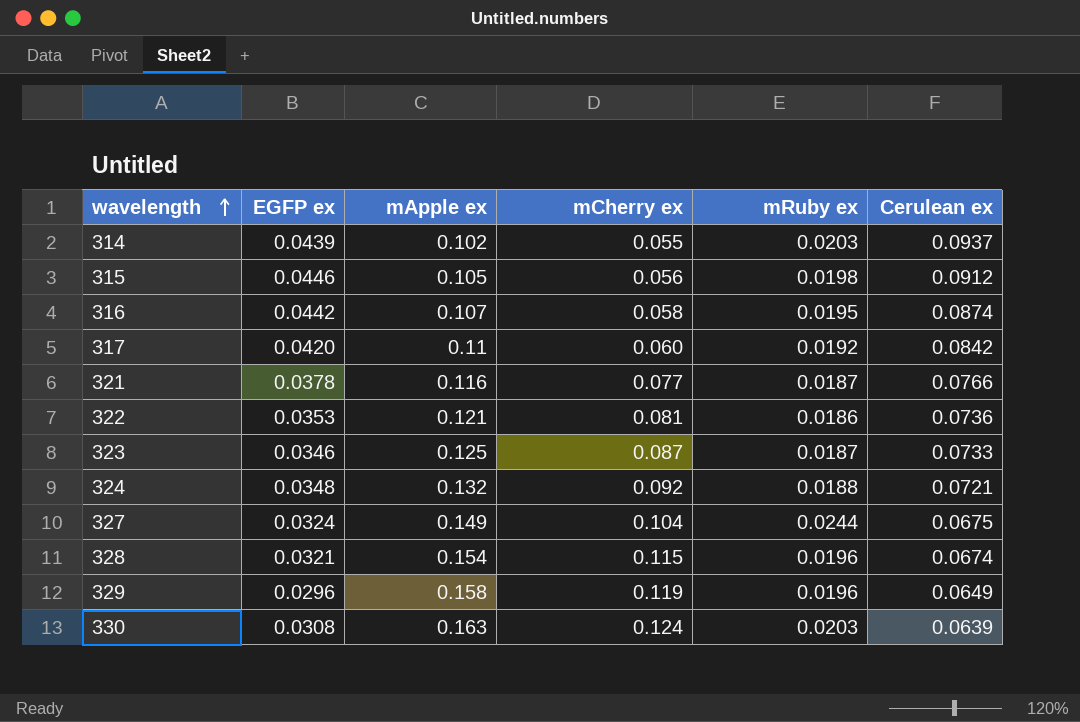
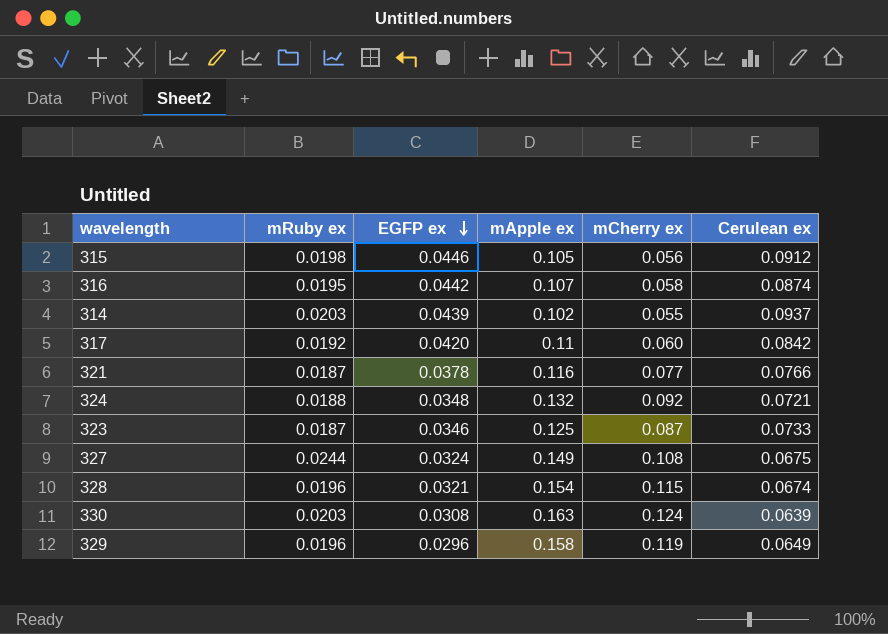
row order: wavelength ascending -> EGFP ex descending
column mRuby ex | position: 5 -> 2
row 322: 0.0353 | 0.121 | 0.081 | 0.0186 | 0.0736 -> none
327 | mCherry ex: 0.104 -> 0.108

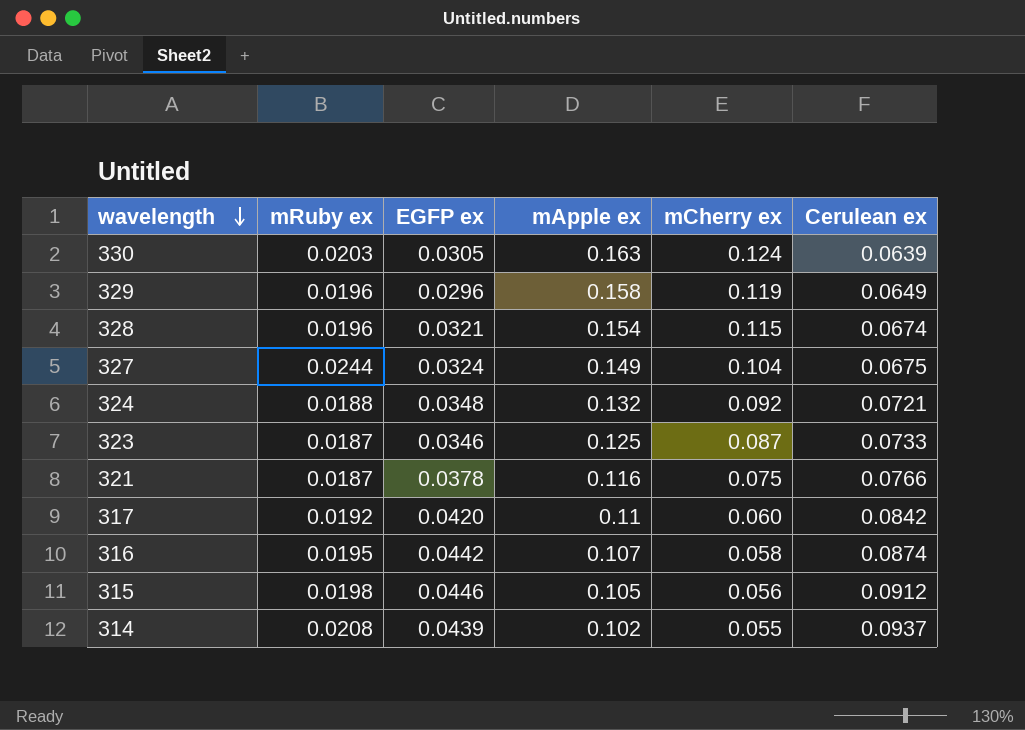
row order: EGFP ex descending -> wavelength descending
330 | EGFP ex: 0.0308 -> 0.0305
327 | mCherry ex: 0.108 -> 0.104
321 | mCherry ex: 0.077 -> 0.075
314 | mRuby ex: 0.0203 -> 0.0208

